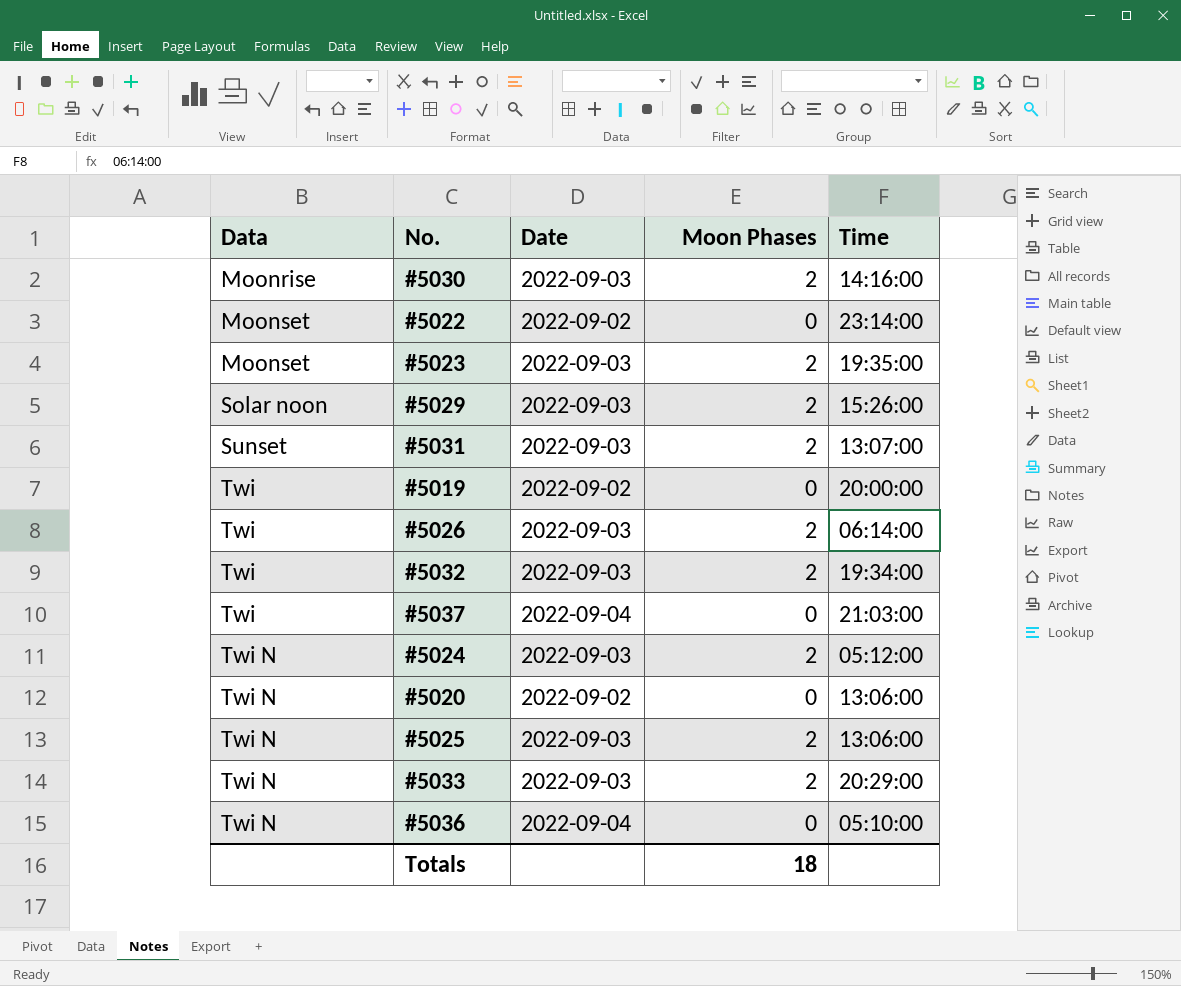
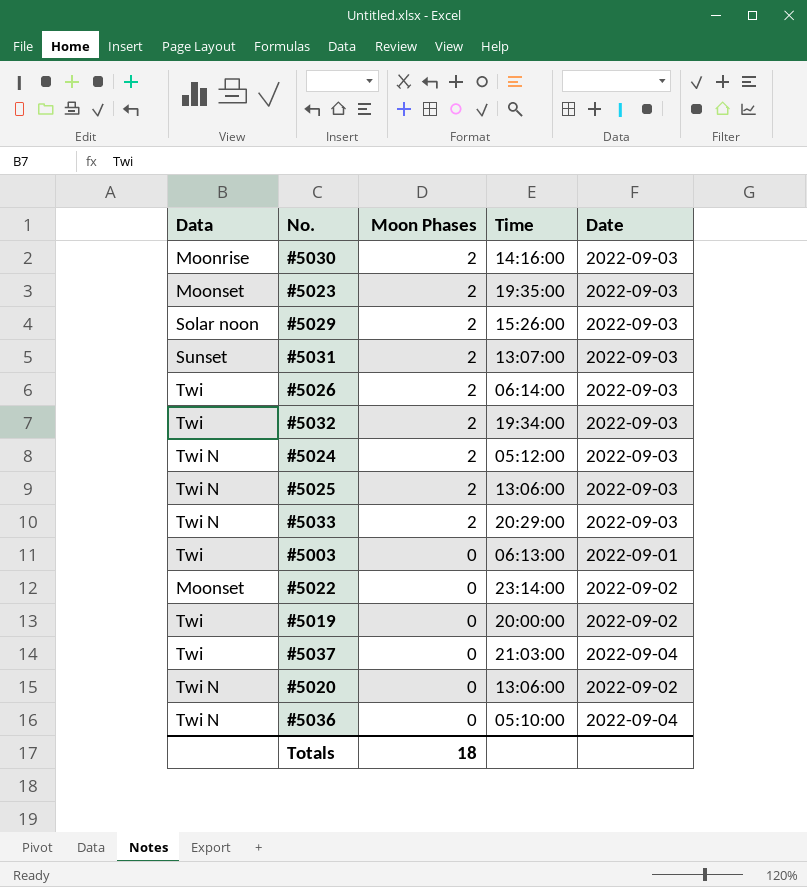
row order: Data ascending -> Moon Phases descending
column Date | position: 3 -> 5
row #5003: none -> Twi | 0 | 06:13:00 | 2022-09-01

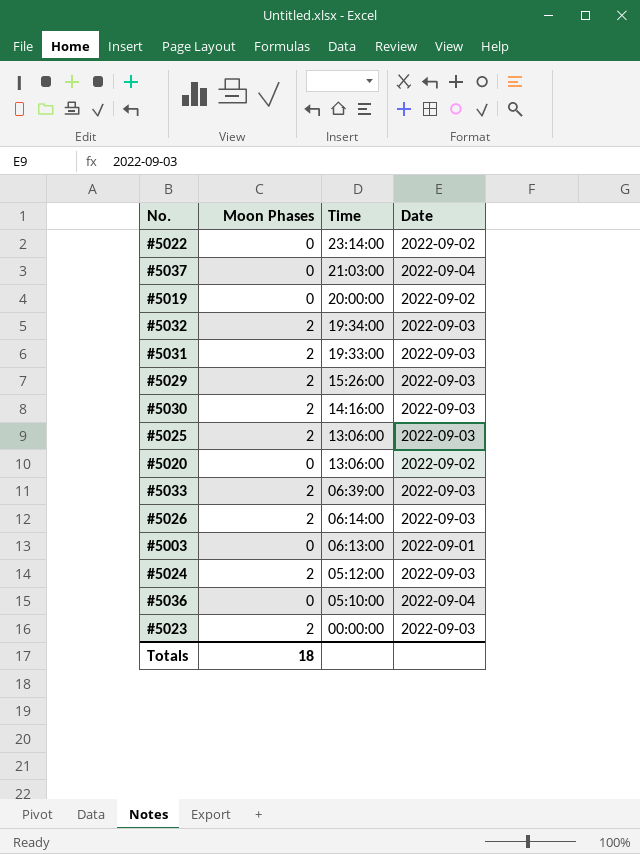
row order: Moon Phases descending -> Time descending
column Data | position: 1 -> none
#5031 | Time: 13:07:00 -> 19:33:00
#5033 | Time: 20:29:00 -> 06:39:00
#5023 | Time: 19:35:00 -> 00:00:00

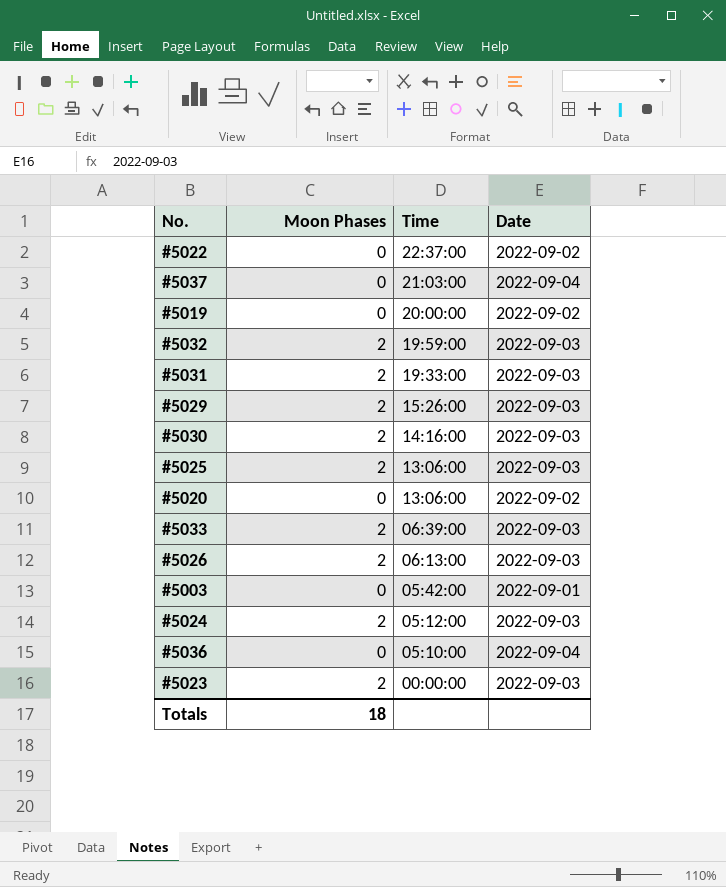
#5022 | Time: 23:14:00 -> 22:37:00
#5032 | Time: 19:34:00 -> 19:59:00
#5026 | Time: 06:14:00 -> 06:13:00
#5003 | Time: 06:13:00 -> 05:42:00

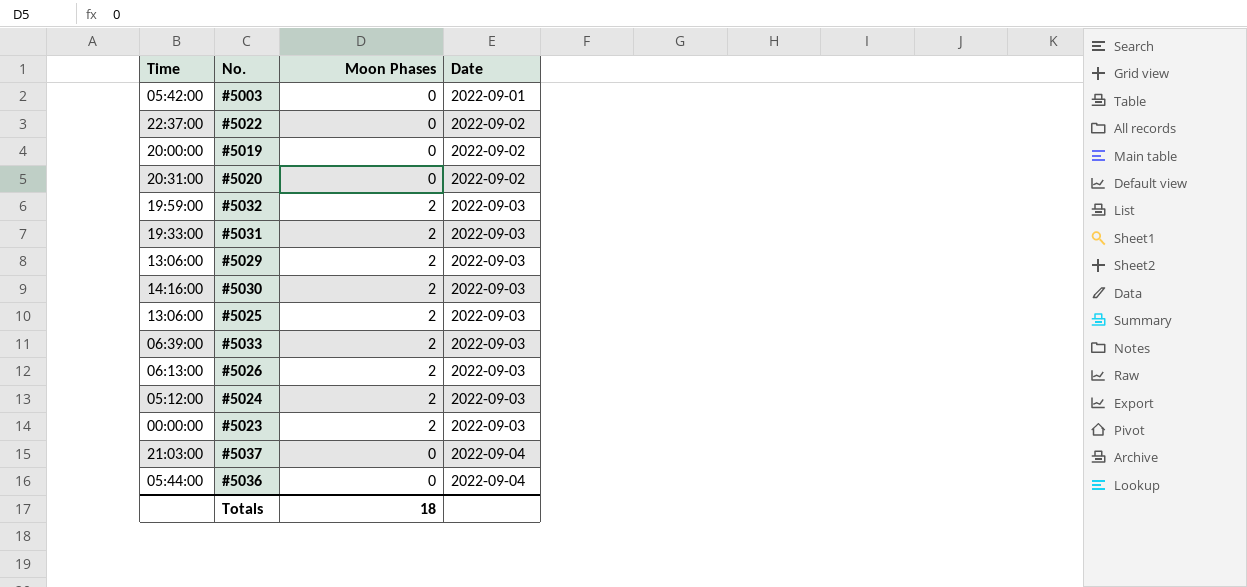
row order: Time descending -> Date ascending
column Time | position: 3 -> 1
#5020 | Time: 13:06:00 -> 20:31:00
#5029 | Time: 15:26:00 -> 13:06:00
#5036 | Time: 05:10:00 -> 05:44:00

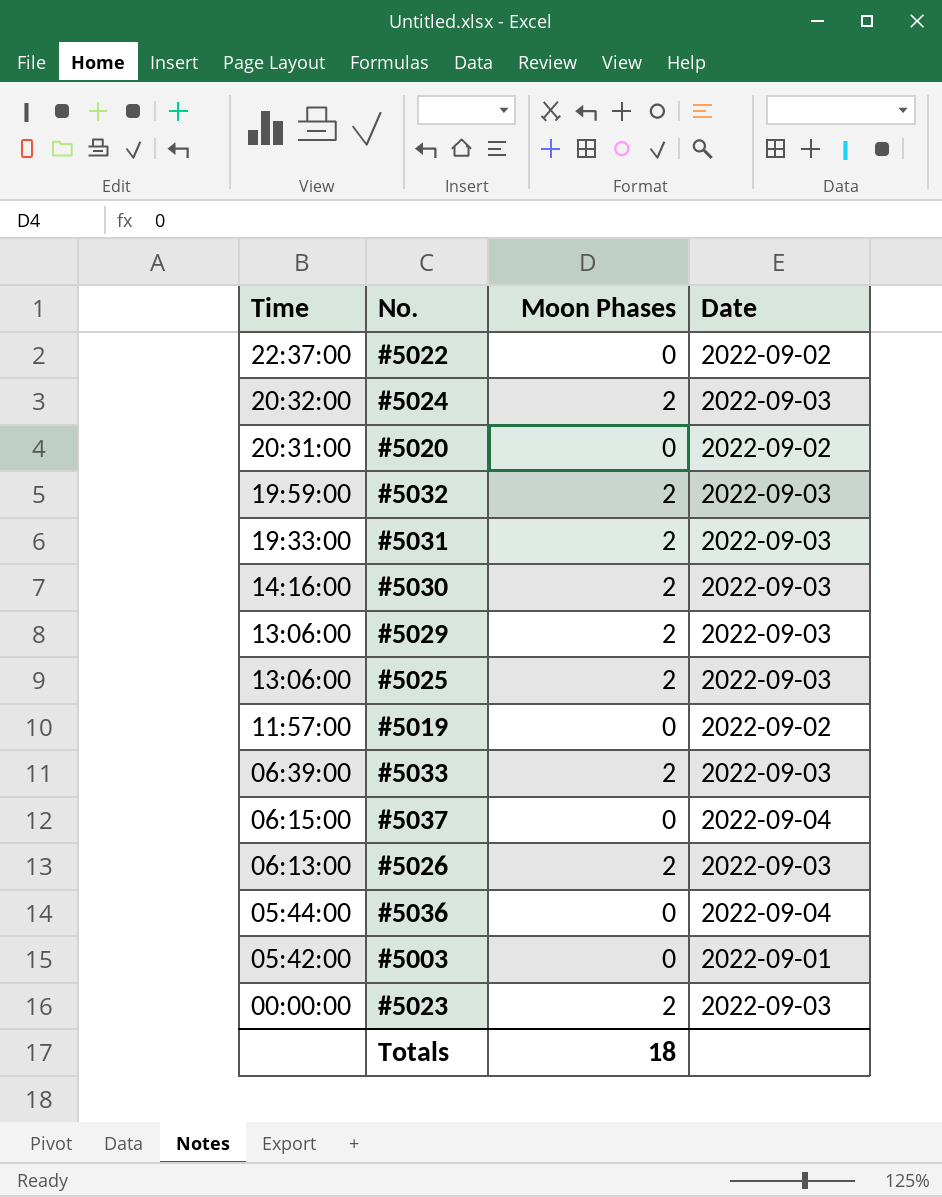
row order: Date ascending -> Time descending
#5024 | Time: 05:12:00 -> 20:32:00
#5019 | Time: 20:00:00 -> 11:57:00
#5037 | Time: 21:03:00 -> 06:15:00

